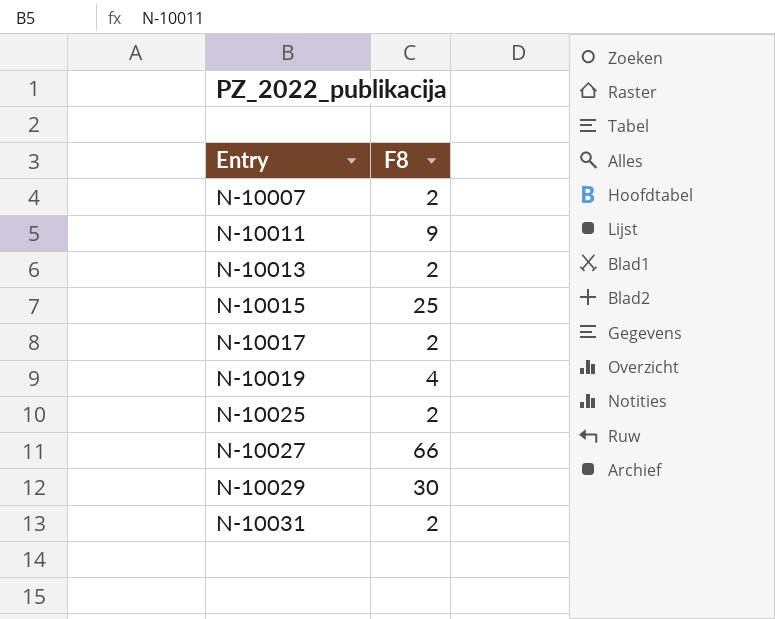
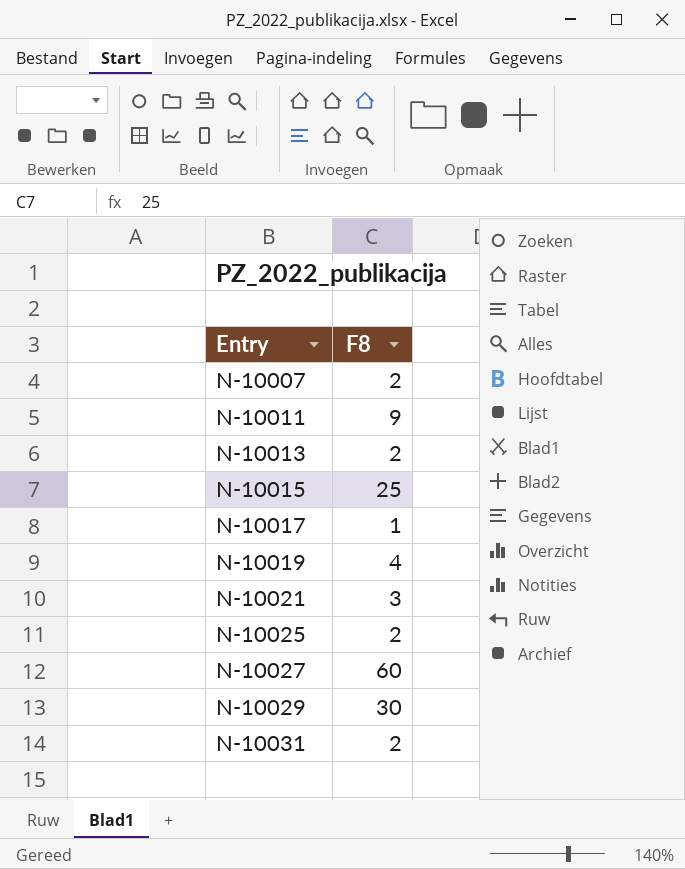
N-10017 | F8: 2 -> 1
row N-10021: none -> 3
N-10027 | F8: 66 -> 60

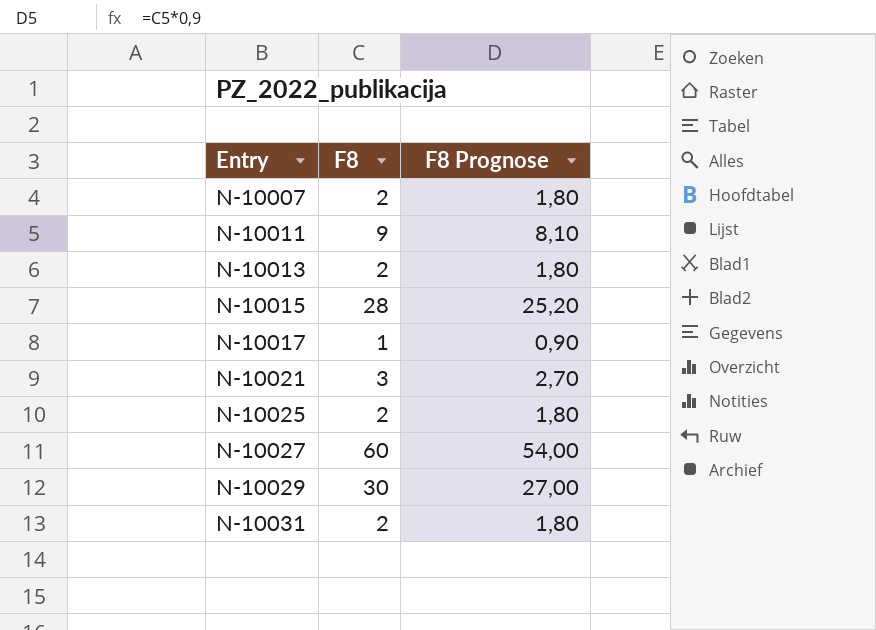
column F8 Prognose | formula: none -> [F8] * 0,9
row N-10019: 4 -> none
N-10015 | F8: 25 -> 28

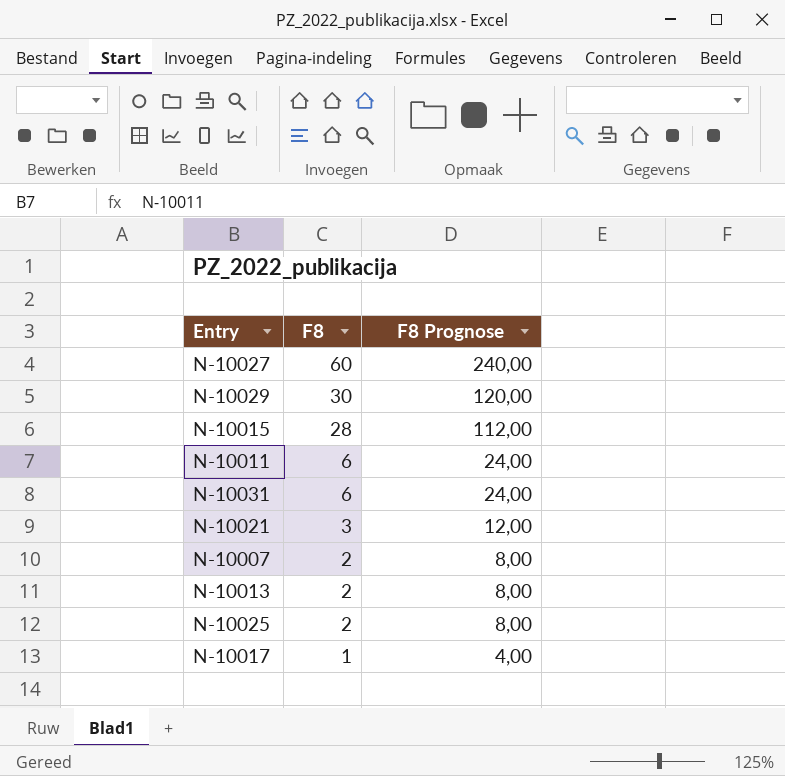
row order: Entry ascending -> F8 descending
column F8 Prognose | formula: [F8] * 0,9 -> [F8] * 4
N-10011 | F8: 9 -> 6
N-10031 | F8: 2 -> 6

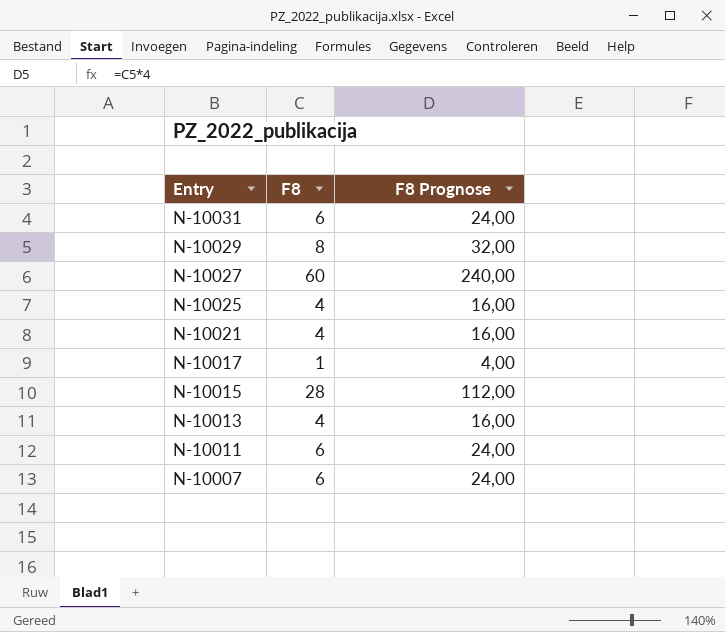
row order: F8 descending -> Entry descending
N-10029 | F8: 30 -> 8
N-10029 | F8 Prognose: 120,00 -> 32,00
N-10025 | F8: 2 -> 4
N-10025 | F8 Prognose: 8,00 -> 16,00
N-10021 | F8: 3 -> 4
N-10021 | F8 Prognose: 12,00 -> 16,00
N-10013 | F8: 2 -> 4
N-10013 | F8 Prognose: 8,00 -> 16,00
N-10007 | F8: 2 -> 6
N-10007 | F8 Prognose: 8,00 -> 24,00

